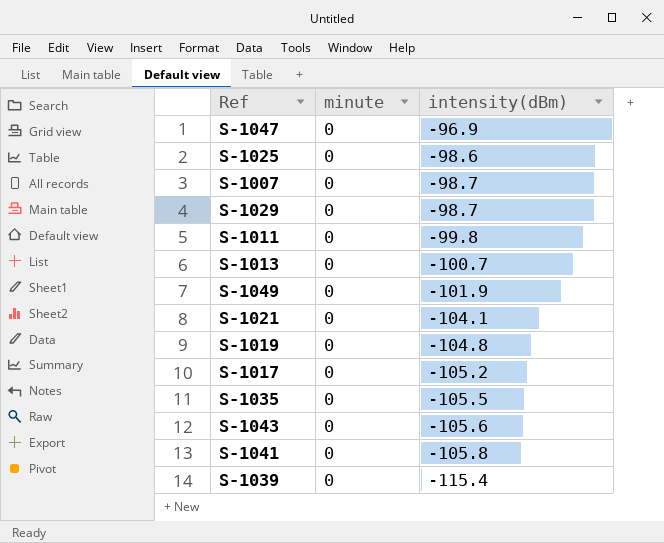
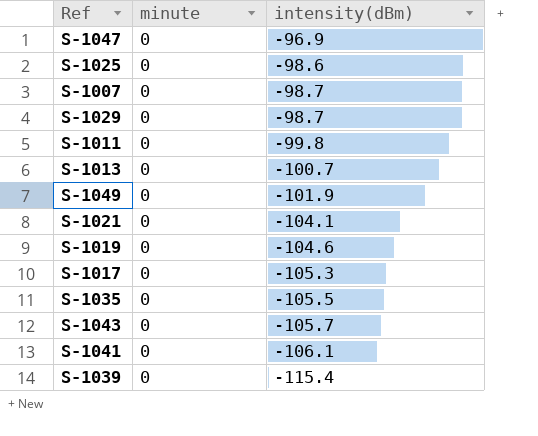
S-1019 | intensity(dBm): -104.8 -> -104.6
S-1017 | intensity(dBm): -105.2 -> -105.3
S-1043 | intensity(dBm): -105.6 -> -105.7
S-1041 | intensity(dBm): -105.8 -> -106.1

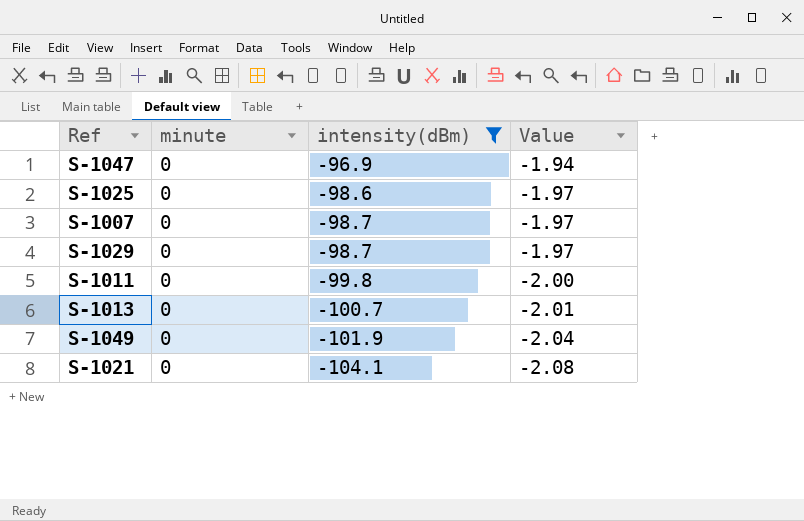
filter: none -> intensity(dBm) >= -104.1
column Value | formula: none -> [intensity(dBm)] * 0.02

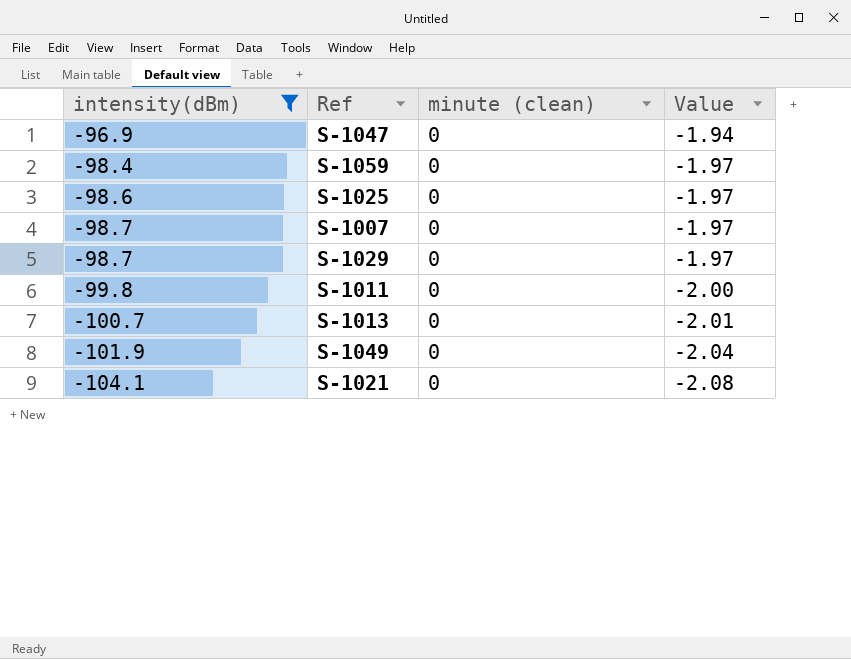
column intensity(dBm) | position: 3 -> 1
column name: minute -> minute (clean)
row S-1059: none -> -98.4 | 0 | -1.97

